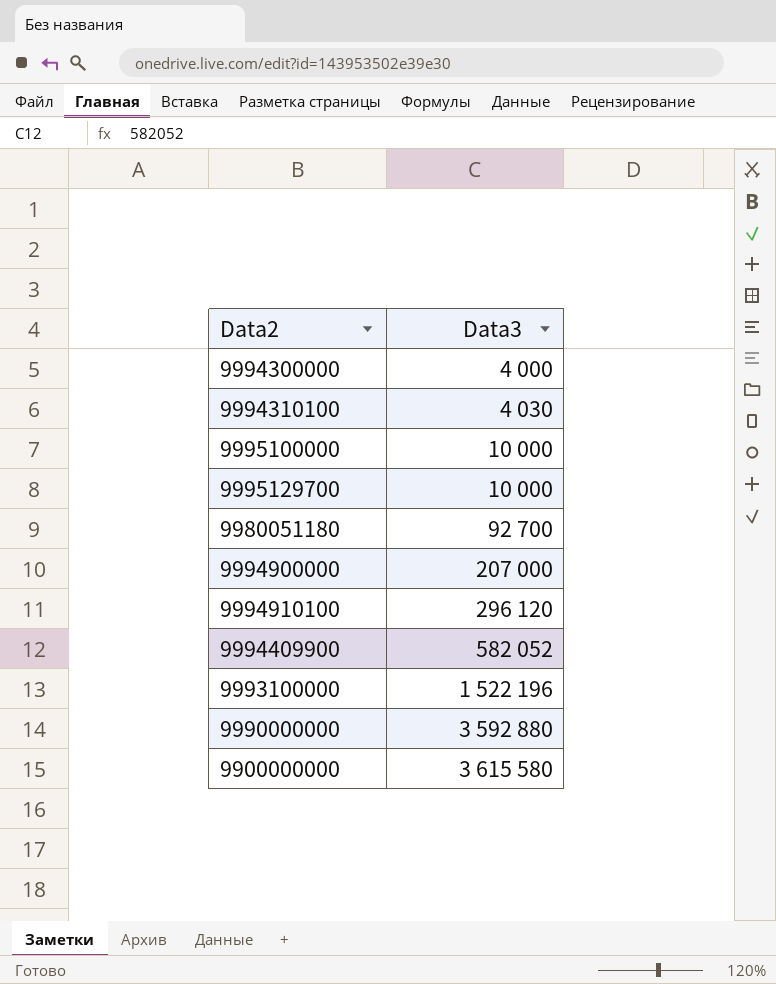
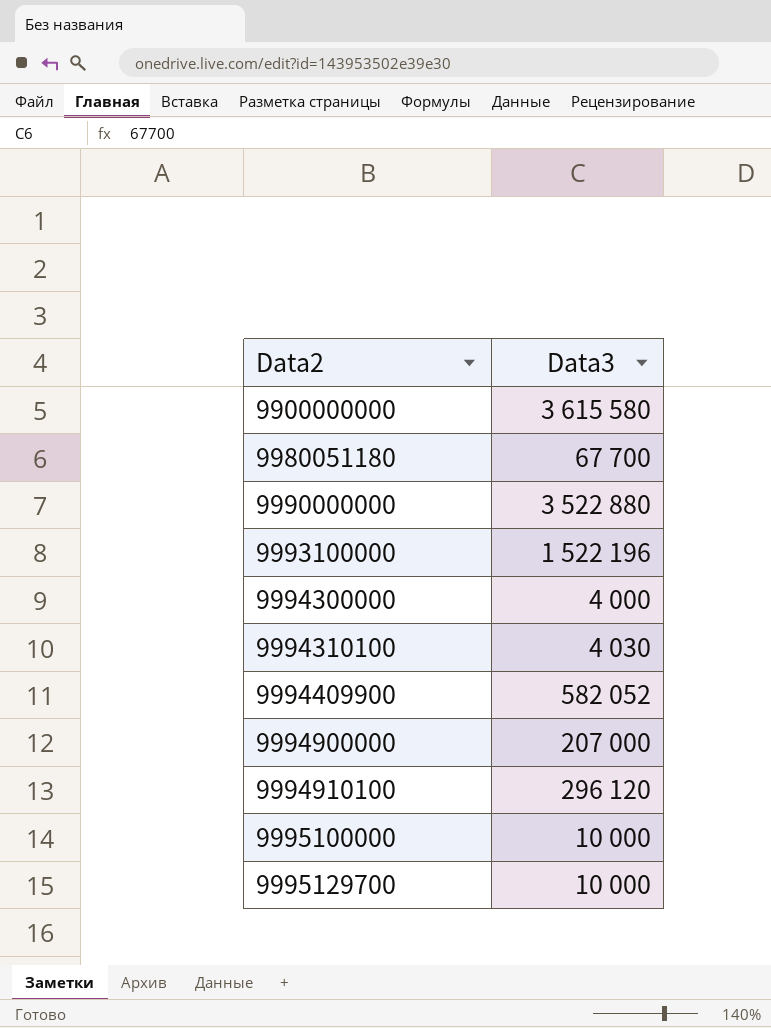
row order: Data3 ascending -> Data2 ascending
9980051180 | Data3: 92 700 -> 67 700
9990000000 | Data3: 3 592 880 -> 3 522 880

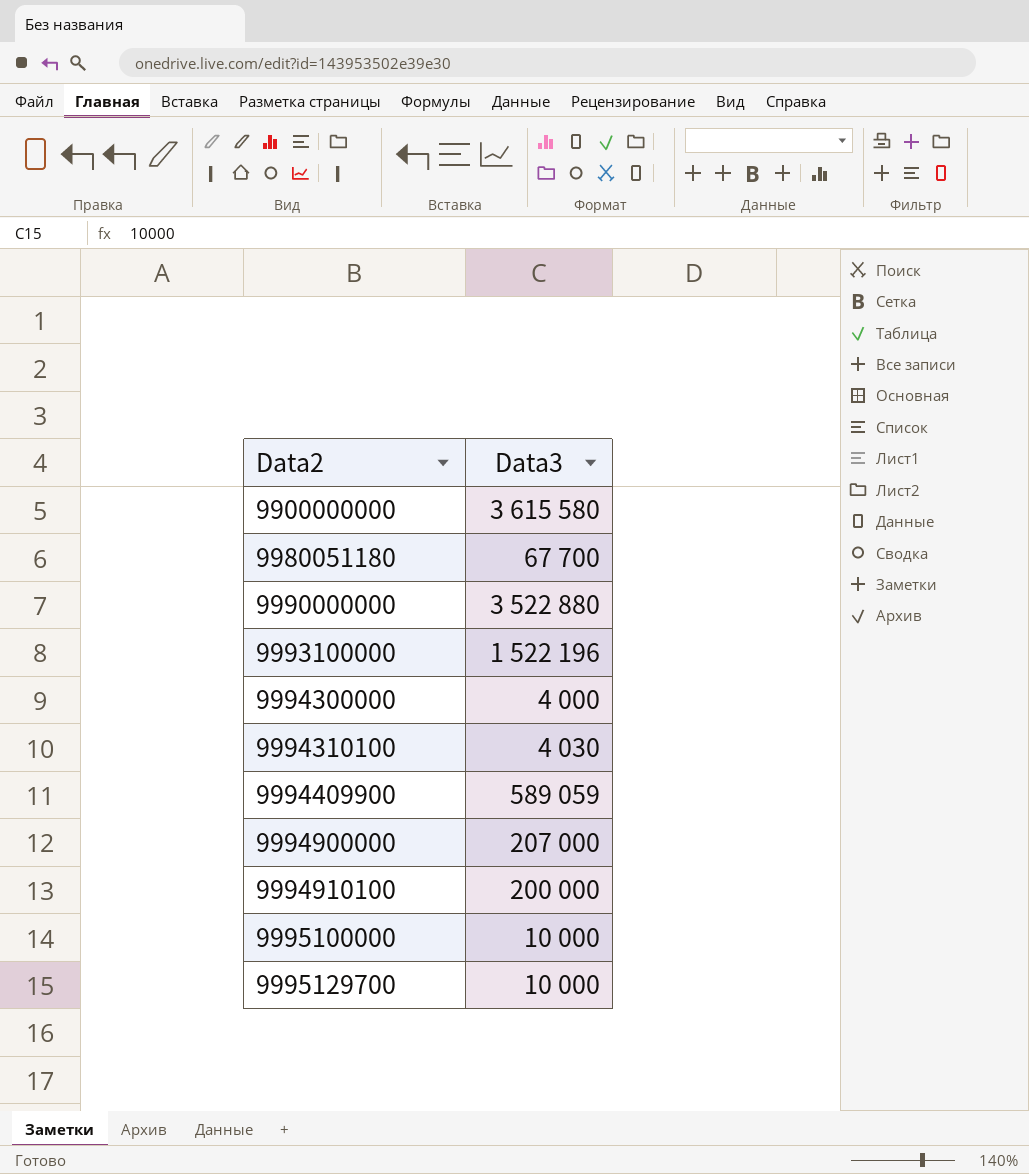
9994409900 | Data3: 582 052 -> 589 059
9994910100 | Data3: 296 120 -> 200 000

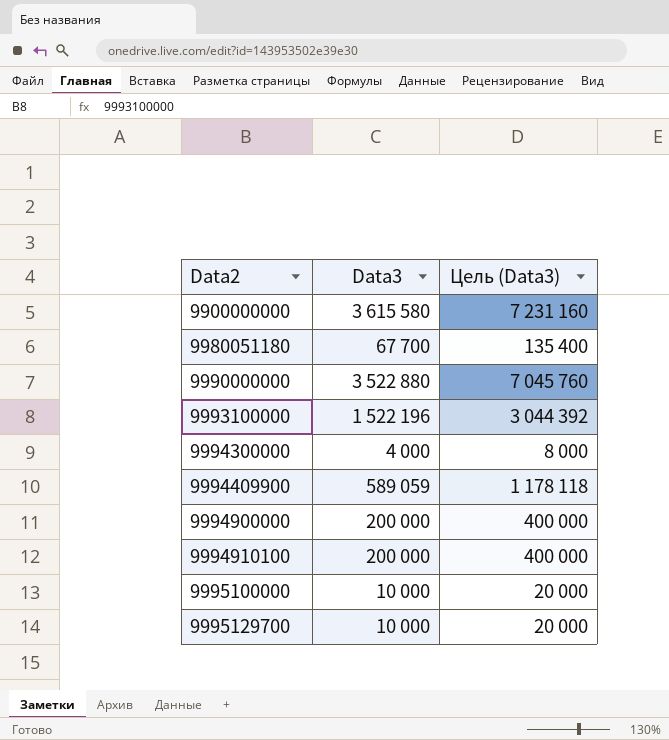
column Цель (Data3) | formula: none -> [Data3] * 2
row 9994310100: 4 030 -> none
9994900000 | Data3: 207 000 -> 200 000

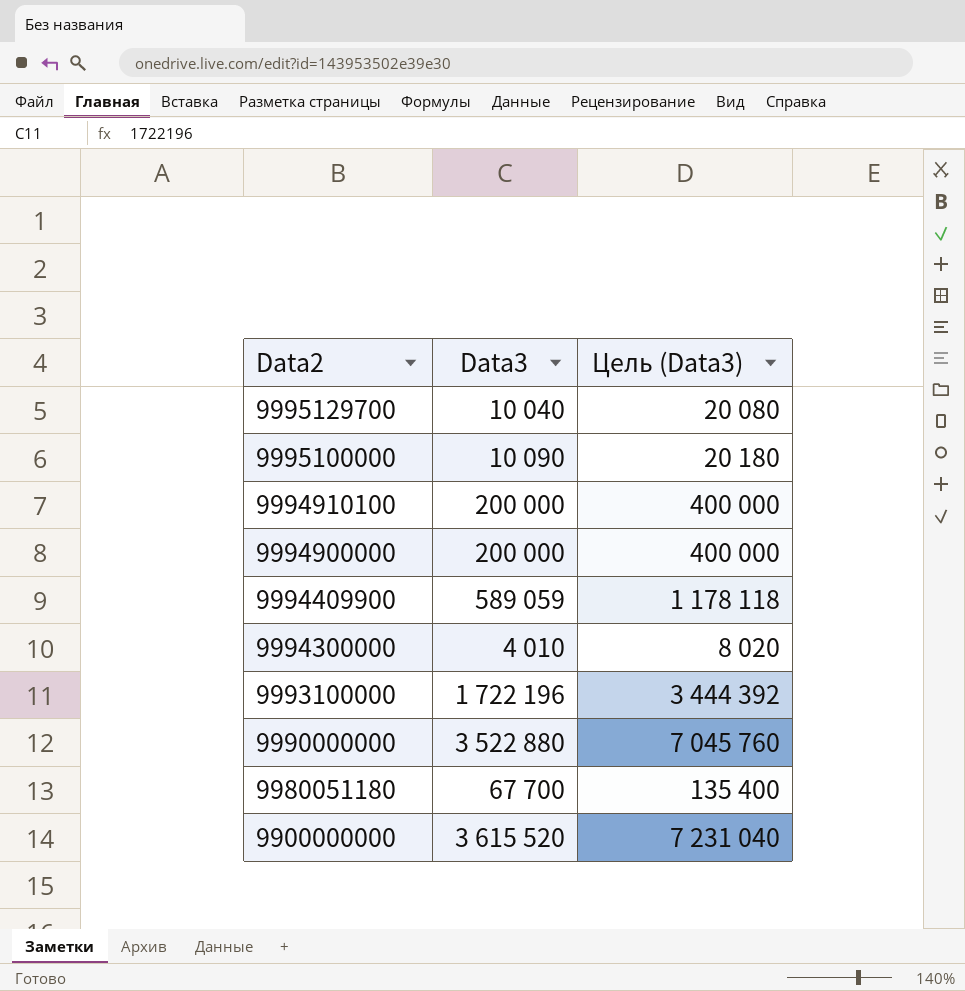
row order: Data2 ascending -> Data2 descending
9995129700 | Data3: 10 000 -> 10 040
9995129700 | Цель (Data3): 20 000 -> 20 080
9995100000 | Data3: 10 000 -> 10 090
9995100000 | Цель (Data3): 20 000 -> 20 180
9994300000 | Data3: 4 000 -> 4 010
9994300000 | Цель (Data3): 8 000 -> 8 020
9993100000 | Data3: 1 522 196 -> 1 722 196
9993100000 | Цель (Data3): 3 044 392 -> 3 444 392
9900000000 | Data3: 3 615 580 -> 3 615 520
9900000000 | Цель (Data3): 7 231 160 -> 7 231 040

